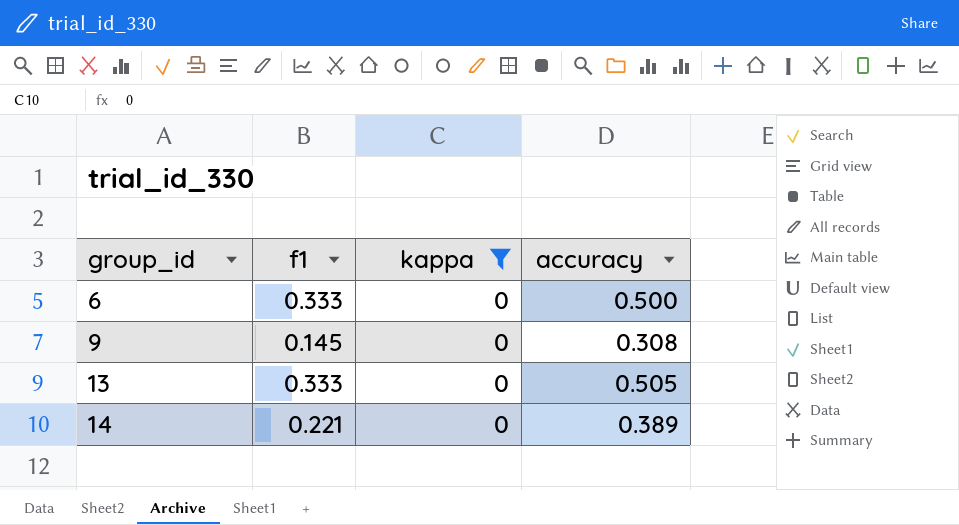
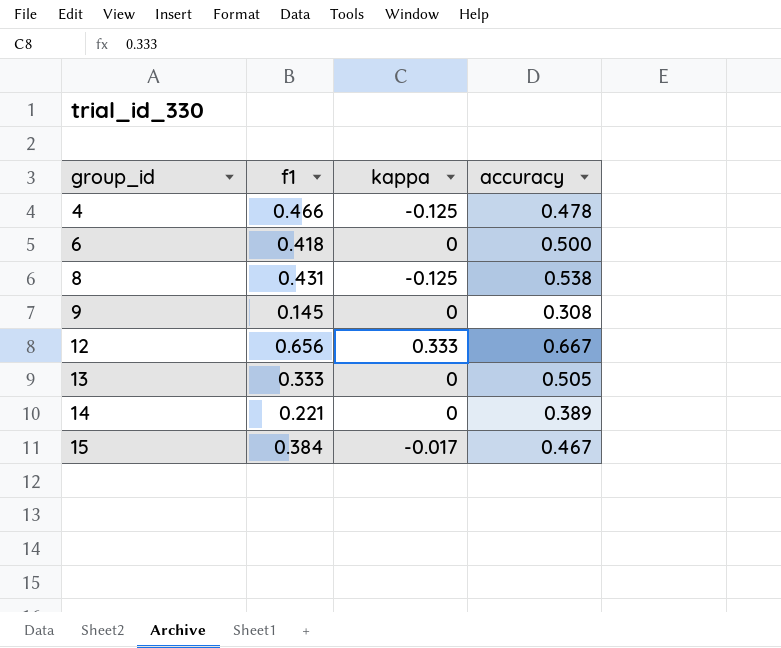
filter: kappa = 0 -> none
6 | f1: 0.333 -> 0.418

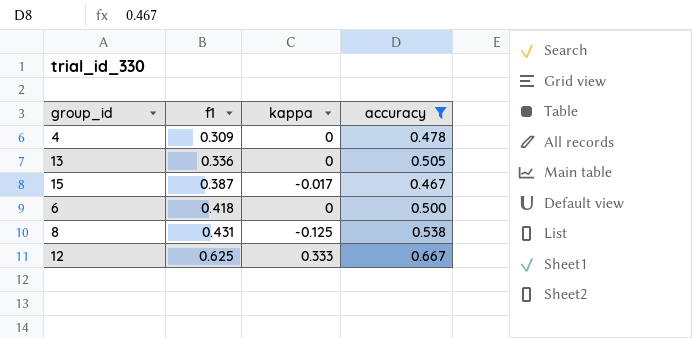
filter: none -> accuracy >= 0.467
row order: group_id ascending -> f1 ascending
4 | f1: 0.466 -> 0.309
4 | kappa: -0.125 -> 0
13 | f1: 0.333 -> 0.336
15 | f1: 0.384 -> 0.387
12 | f1: 0.656 -> 0.625

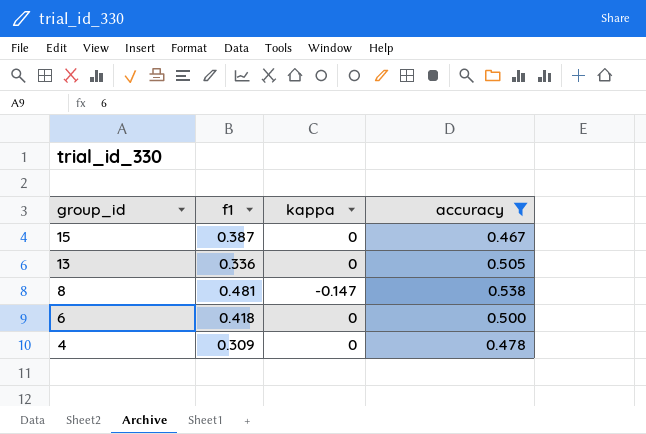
row order: f1 ascending -> group_id descending
row 12: 0.625 | 0.333 | 0.667 -> none
15 | kappa: -0.017 -> 0
8 | f1: 0.431 -> 0.481
8 | kappa: -0.125 -> -0.147

